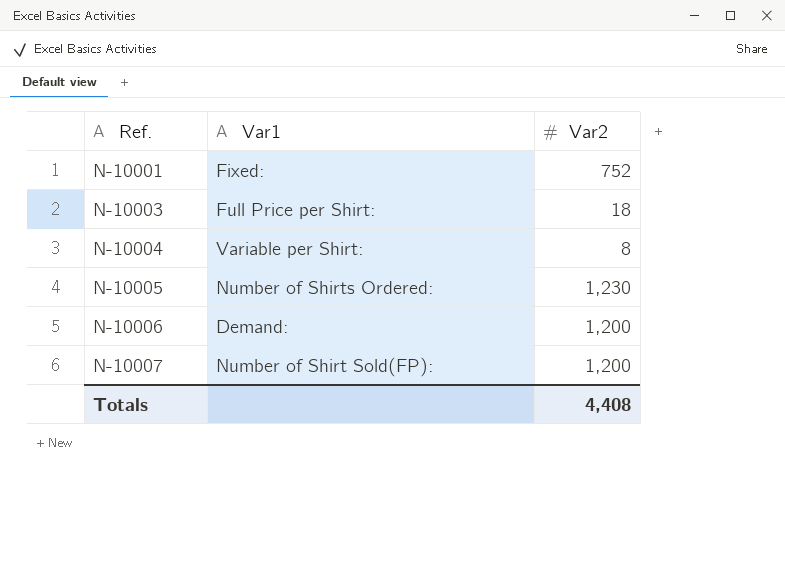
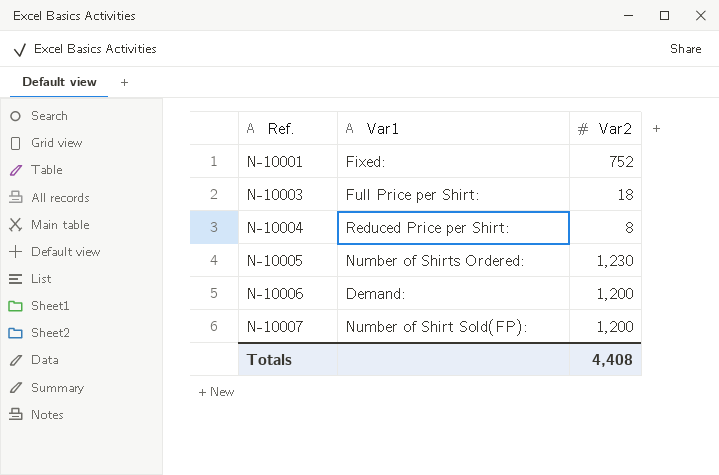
N-10004 | Var1: Variable per Shirt: -> Reduced Price per Shirt:

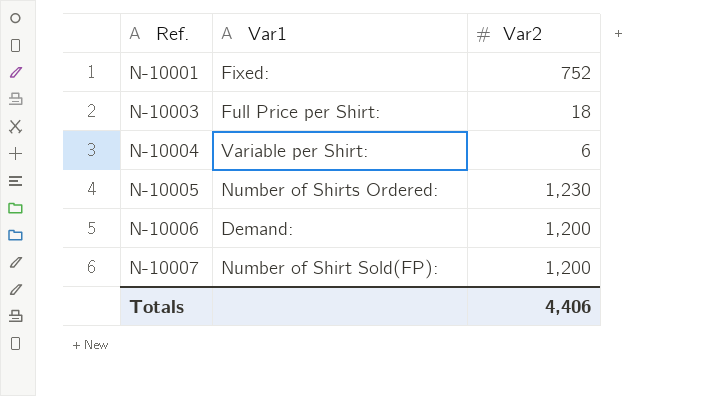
N-10004 | Var1: Reduced Price per Shirt: -> Variable per Shirt:
N-10004 | Var2: 8 -> 6
Totals | Var2: 4,408 -> 4,406

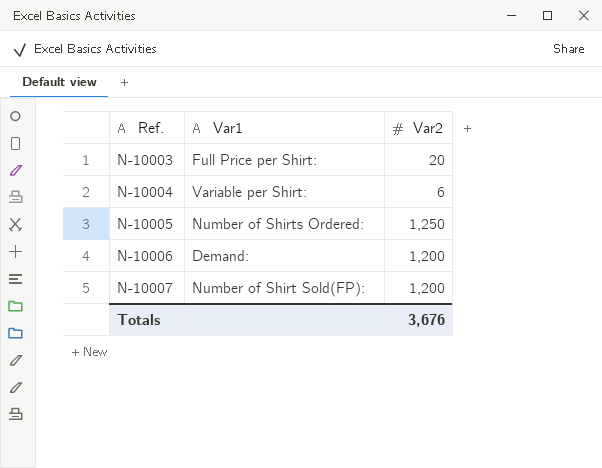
row N-10001: Fixed: | 752 -> none
N-10003 | Var2: 18 -> 20
N-10005 | Var2: 1,230 -> 1,250
Totals | Var2: 4,406 -> 3,676

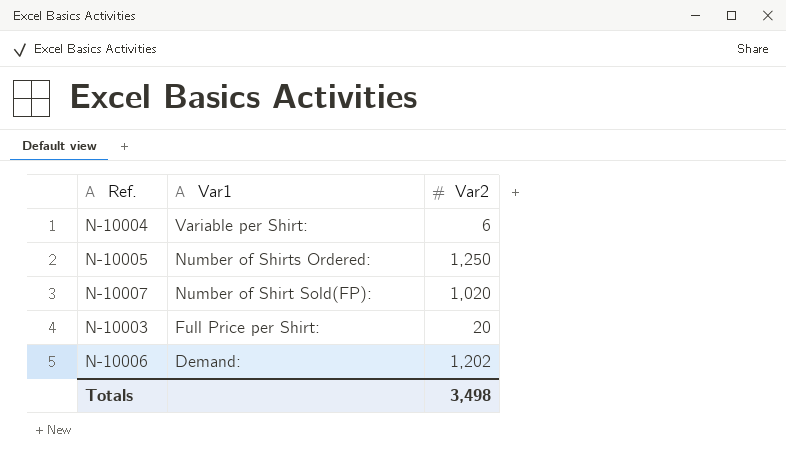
row order: Ref. ascending -> Var1 descending
N-10007 | Var2: 1,200 -> 1,020
N-10006 | Var2: 1,200 -> 1,202
Totals | Var2: 3,676 -> 3,498

